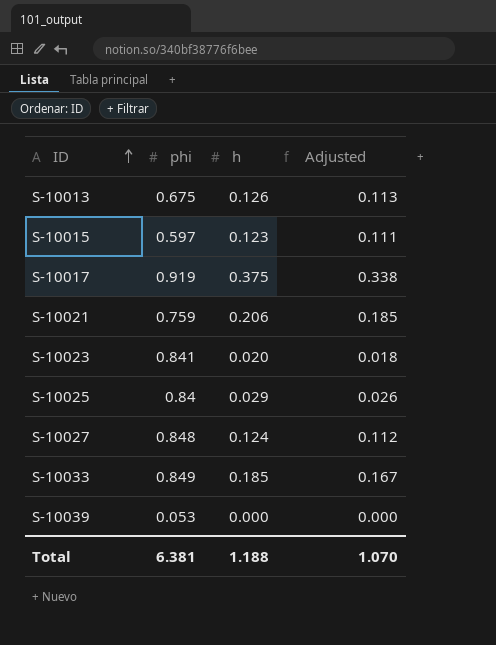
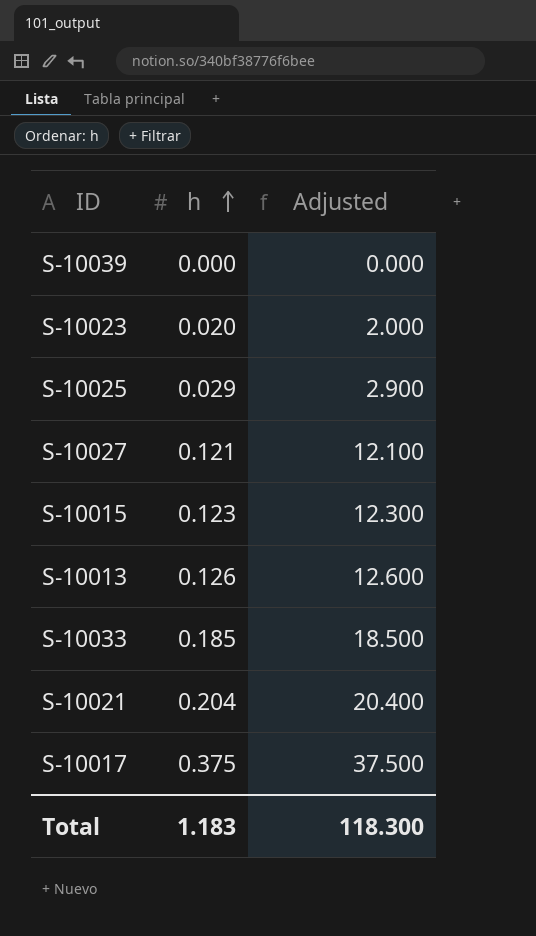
row order: ID ascending -> h ascending
column phi | position: 2 -> none
column Adjusted | formula: [h] * 0.9 -> [h] * 100
S-10027 | h: 0.124 -> 0.121
S-10021 | h: 0.206 -> 0.204
Total | h: 1.188 -> 1.183
Total | Adjusted: 1.070 -> 118.300

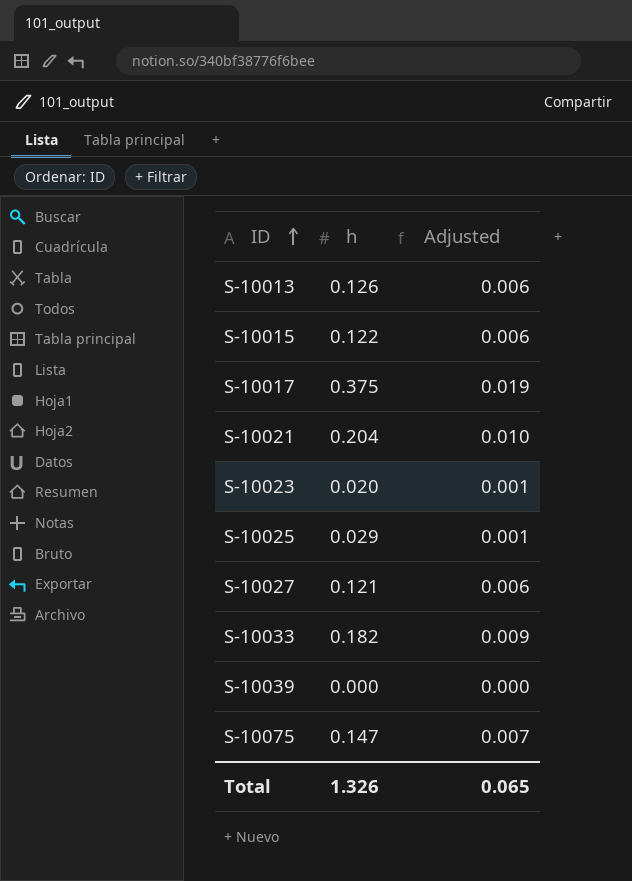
row order: h ascending -> ID ascending
column Adjusted | formula: [h] * 100 -> [h] * 0.05
S-10015 | h: 0.123 -> 0.122
S-10033 | h: 0.185 -> 0.182
row S-10075: none -> 0.147 | 0.007
Total | h: 1.183 -> 1.326
Total | Adjusted: 118.300 -> 0.065

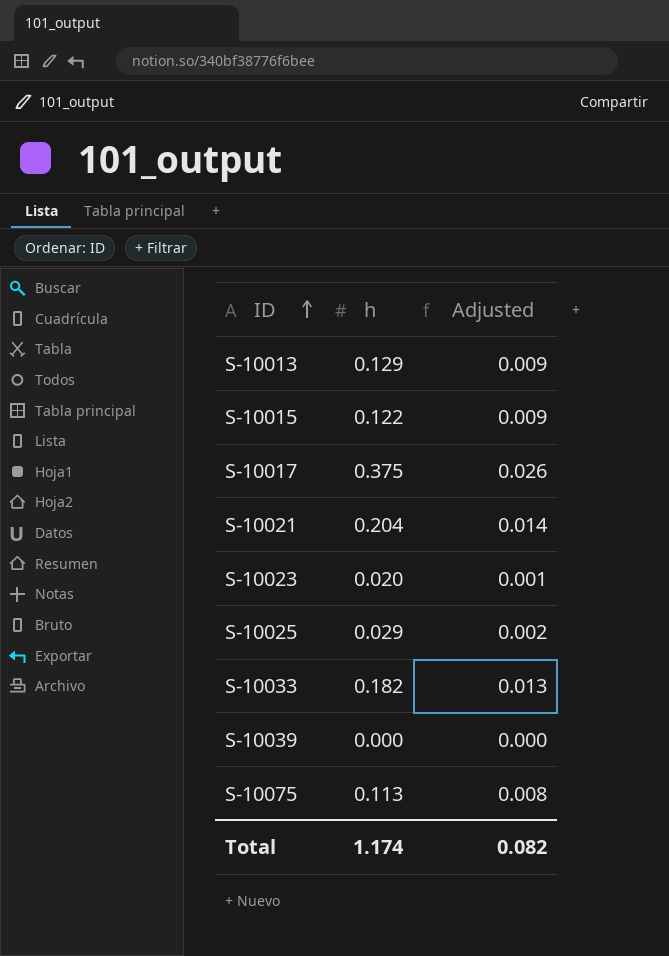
column Adjusted | formula: [h] * 0.05 -> [h] * 0.07
row S-10027: 0.121 | 0.006 -> none
S-10013 | h: 0.126 -> 0.129
S-10075 | h: 0.147 -> 0.113
Total | h: 1.326 -> 1.174
Total | Adjusted: 0.065 -> 0.082

